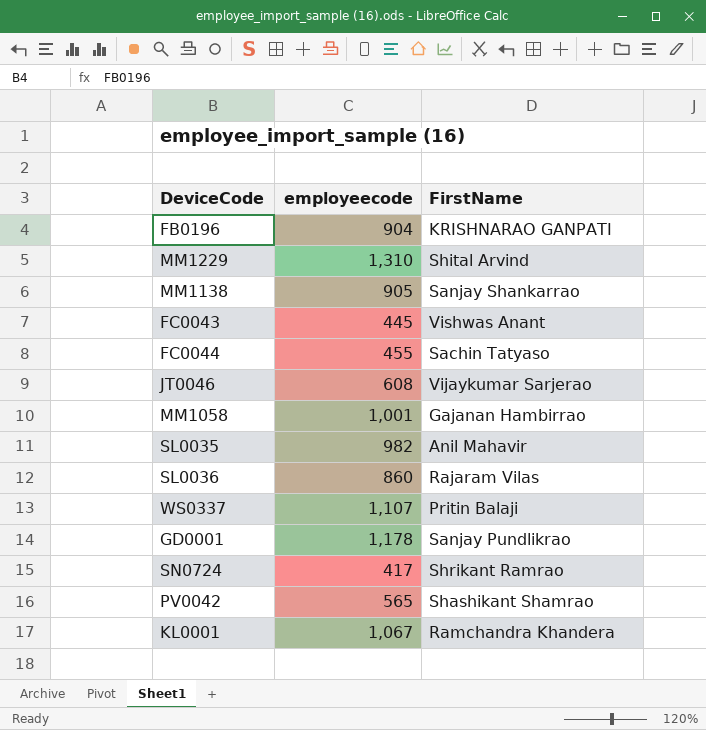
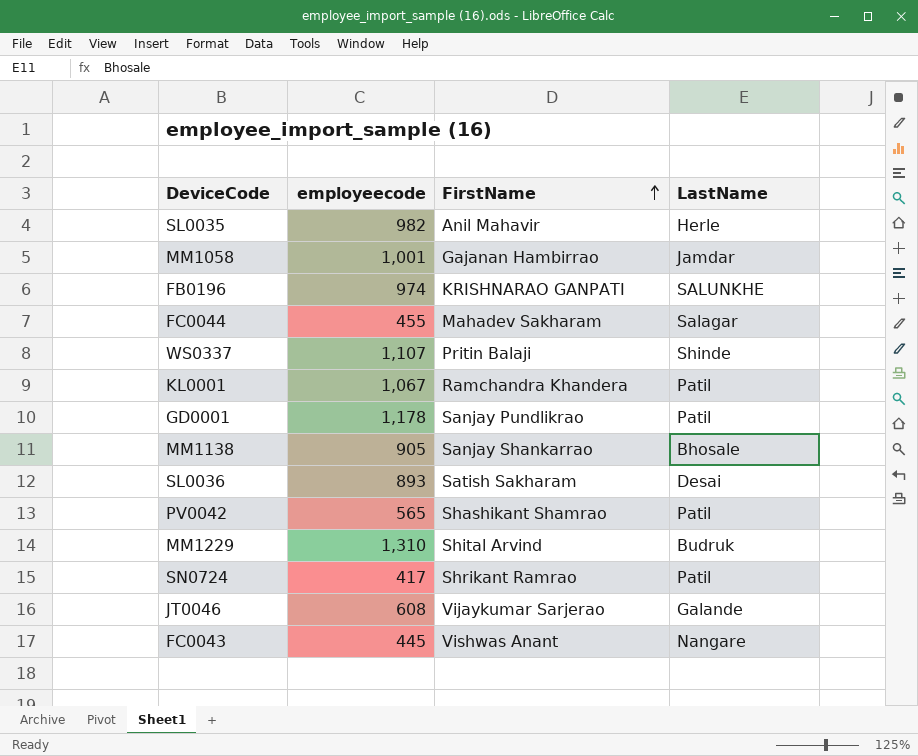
row order: none -> FirstName ascending
column LastName | position: none -> 4
FB0196 | employeecode: 904 -> 974
FC0044 | FirstName: Sachin Tatyaso -> Mahadev Sakharam
SL0036 | employeecode: 860 -> 893
SL0036 | FirstName: Rajaram Vilas -> Satish Sakharam

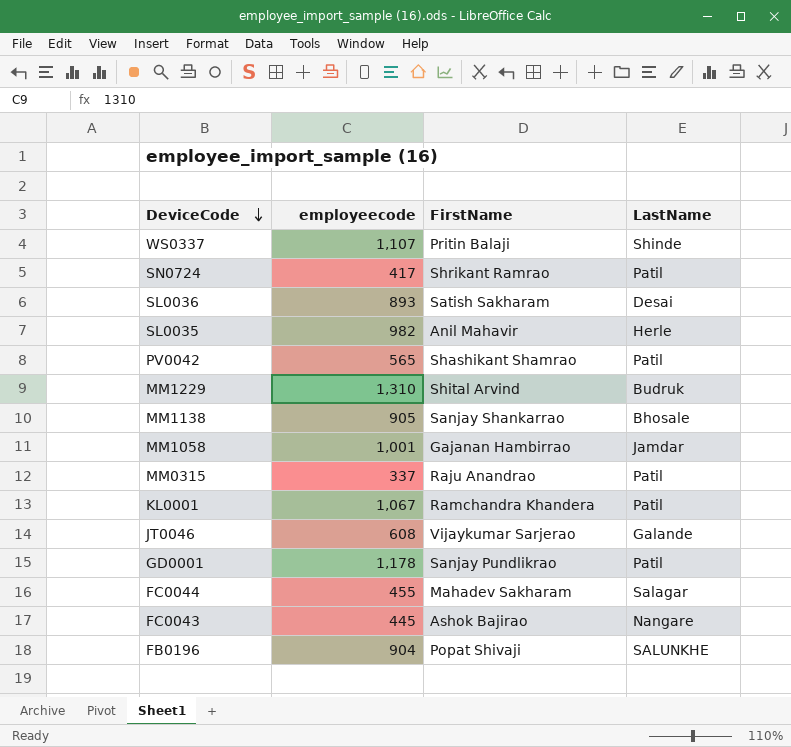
row order: FirstName ascending -> DeviceCode descending
row MM0315: none -> 337 | Raju Anandrao | Patil
FC0043 | FirstName: Vishwas Anant -> Ashok Bajirao
FB0196 | employeecode: 974 -> 904
FB0196 | FirstName: KRISHNARAO GANPATI -> Popat Shivaji

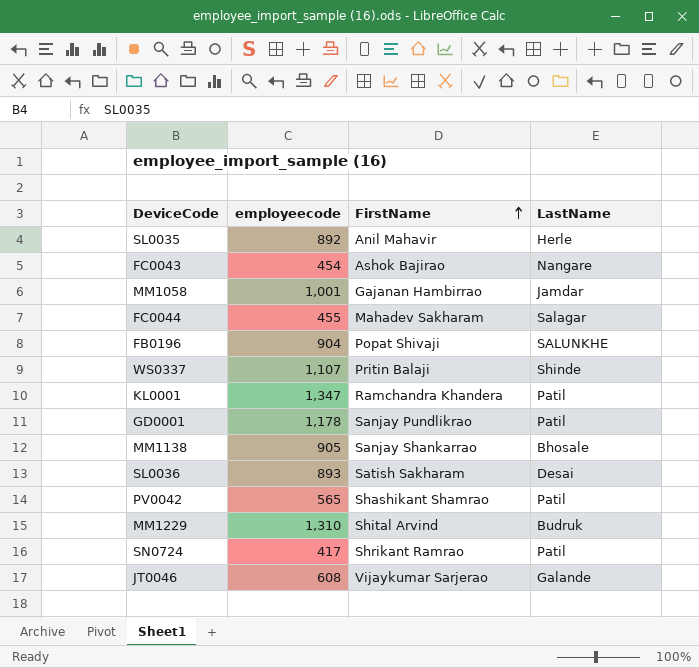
row order: DeviceCode descending -> FirstName ascending
row MM0315: 337 | Raju Anandrao | Patil -> none
SL0035 | employeecode: 982 -> 892
FC0043 | employeecode: 445 -> 454
KL0001 | employeecode: 1,067 -> 1,347

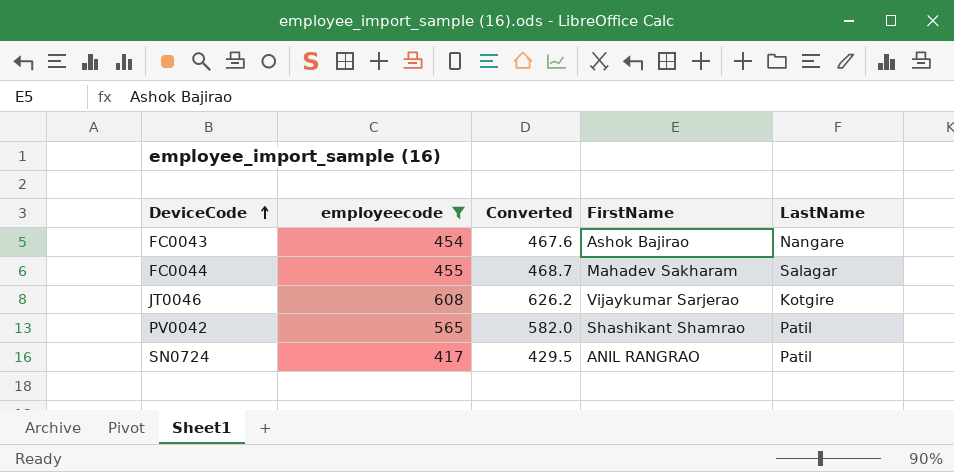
filter: none -> employeecode <= 608
row order: FirstName ascending -> DeviceCode ascending
column Converted | formula: none -> [employeecode] * 1.03
JT0046 | LastName: Galande -> Kotgire
SN0724 | FirstName: Shrikant Ramrao -> ANIL RANGRAO

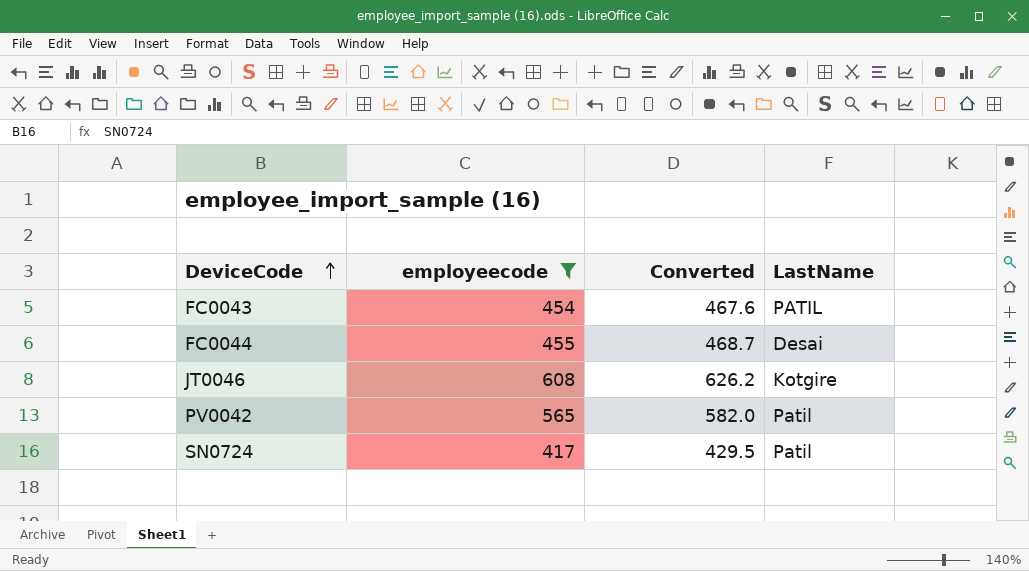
column FirstName | position: 4 -> none
FC0043 | LastName: Nangare -> PATIL
FC0044 | LastName: Salagar -> Desai

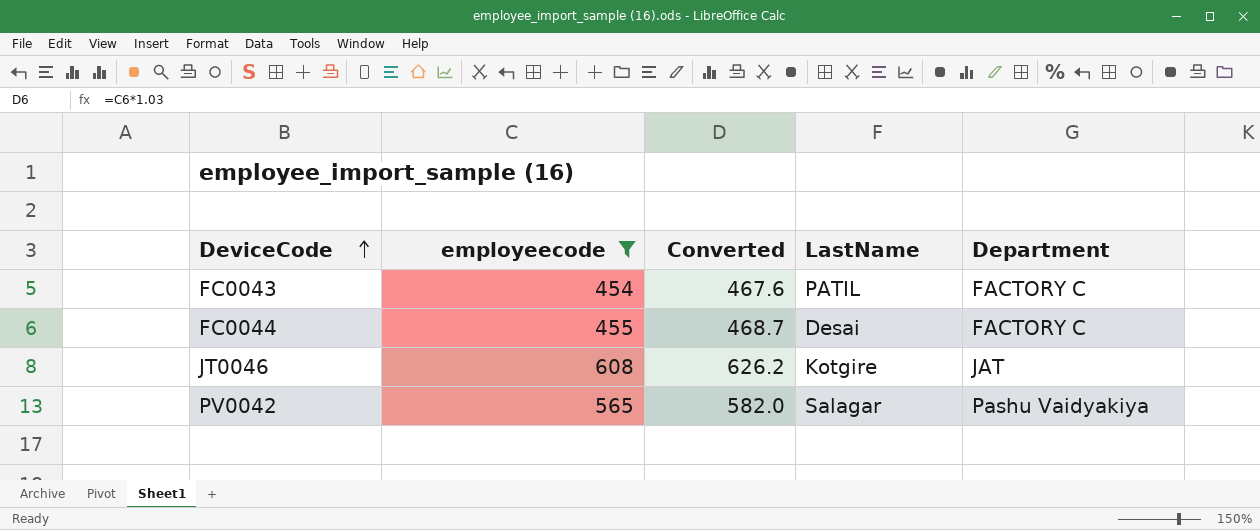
column Department | position: none -> 5
row SN0724: 417 | 429.5 | Patil -> none
PV0042 | LastName: Patil -> Salagar

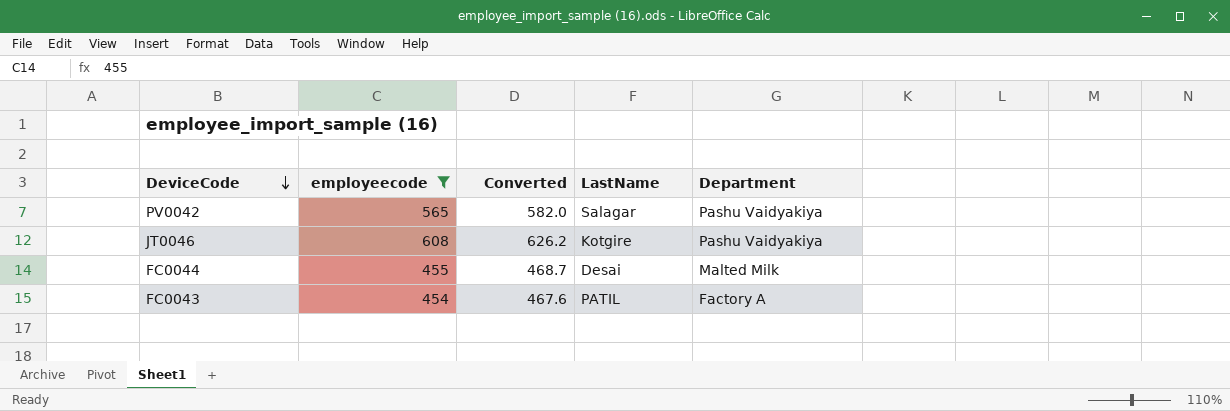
row order: DeviceCode ascending -> DeviceCode descending
JT0046 | Department: JAT -> Pashu Vaidyakiya
FC0044 | Department: FACTORY C -> Malted Milk
FC0043 | Department: FACTORY C -> Factory A

